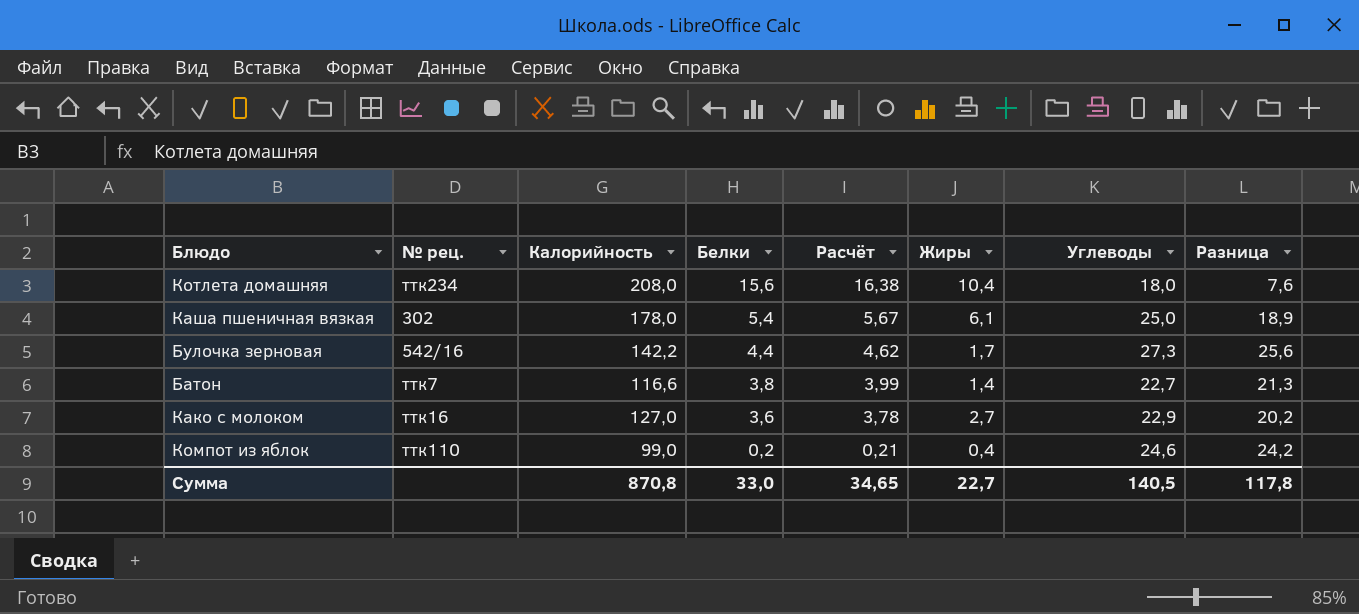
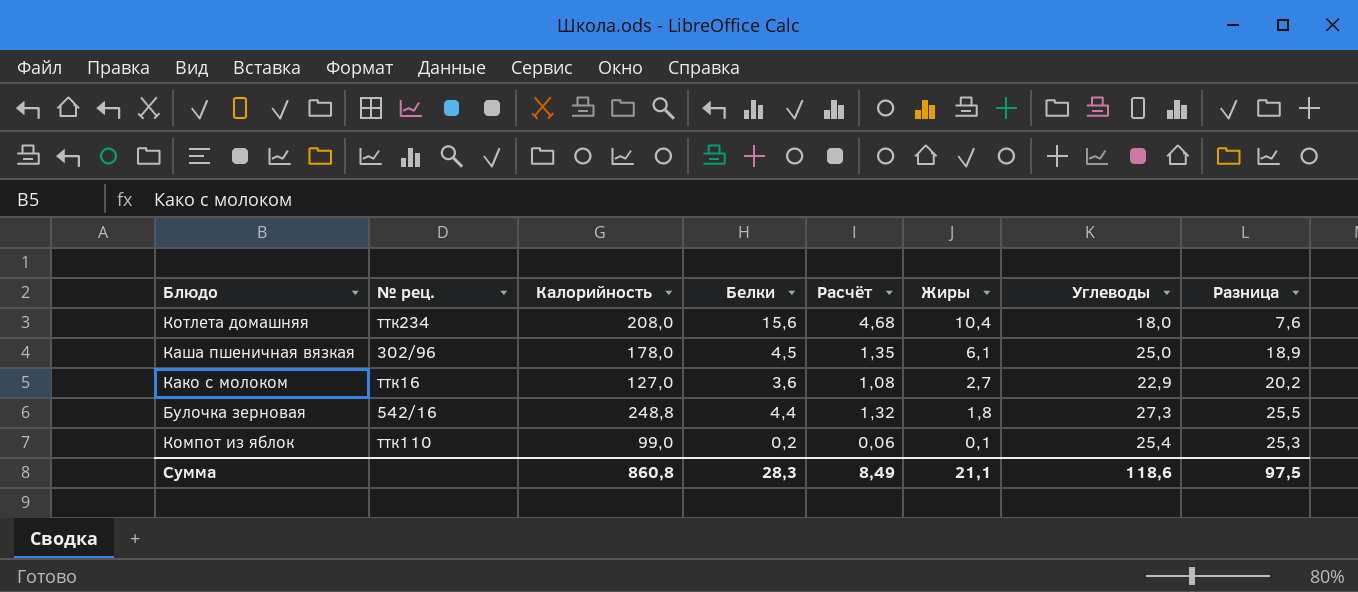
row order: Белки descending -> Жиры descending
column Расчёт | formula: [Белки] * 1,05 -> [Белки] * 0,3
row Батон: ттк7 | 116,6 | 3,8 | 3,99 | 1,4 | 22,7 | 21,3 -> none
Каша пшеничная вязкая | № рец.: 302 -> 302/96
Каша пшеничная вязкая | Белки: 5,4 -> 4,5
Булочка зерновая | Калорийность: 142,2 -> 248,8
Булочка зерновая | Жиры: 1,7 -> 1,8
Булочка зерновая | Разница: 25,6 -> 25,5
Компот из яблок | Жиры: 0,4 -> 0,1
Компот из яблок | Углеводы: 24,6 -> 25,4
Компот из яблок | Разница: 24,2 -> 25,3
Сумма | Калорийность: 870,8 -> 860,8
Сумма | Белки: 33,0 -> 28,3
Сумма | Расчёт: 34,65 -> 8,49
Сумма | Жиры: 22,7 -> 21,1
Сумма | Углеводы: 140,5 -> 118,6
Сумма | Разница: 117,8 -> 97,5

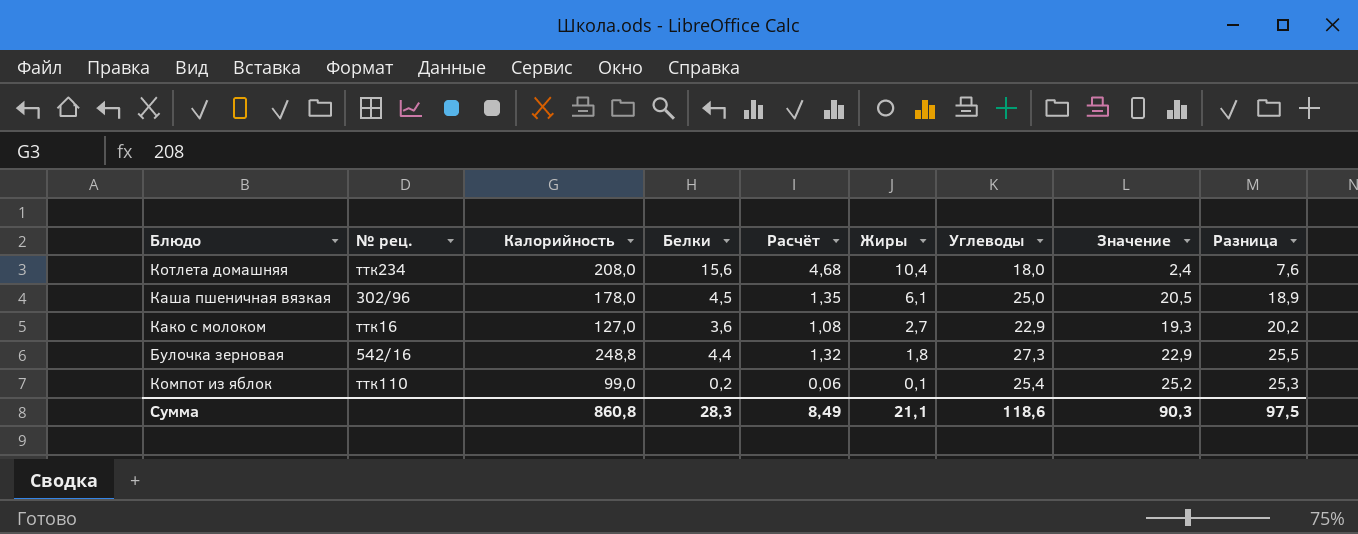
column Значение | formula: none -> [Углеводы] - [Белки]

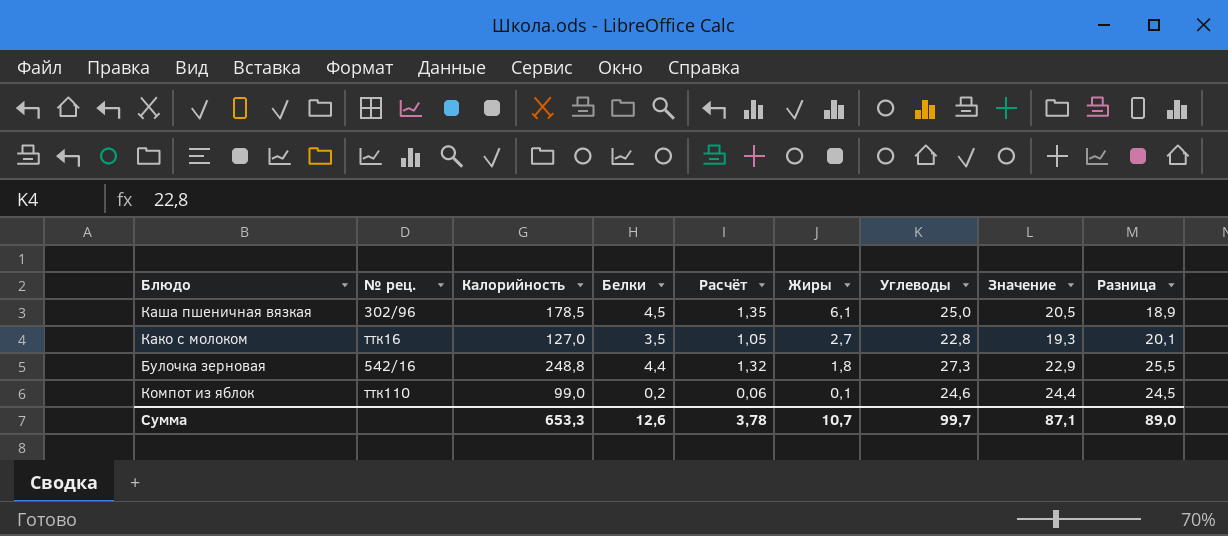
row Котлета домашняя: ттк234 | 208,0 | 15,6 | 4,68 | 10,4 | 18,0 | 2,4 | 7,6 -> none
Каша пшеничная вязкая | Калорийность: 178,0 -> 178,5
Како с молоком | Белки: 3,6 -> 3,5
Како с молоком | Расчёт: 1,08 -> 1,05
Како с молоком | Углеводы: 22,9 -> 22,8
Како с молоком | Разница: 20,2 -> 20,1
Компот из яблок | Углеводы: 25,4 -> 24,6
Компот из яблок | Значение: 25,2 -> 24,4
Компот из яблок | Разница: 25,3 -> 24,5
Сумма | Калорийность: 860,8 -> 653,3
Сумма | Белки: 28,3 -> 12,6
Сумма | Расчёт: 8,49 -> 3,78
Сумма | Жиры: 21,1 -> 10,7
Сумма | Углеводы: 118,6 -> 99,7
Сумма | Значение: 90,3 -> 87,1
Сумма | Разница: 97,5 -> 89,0

